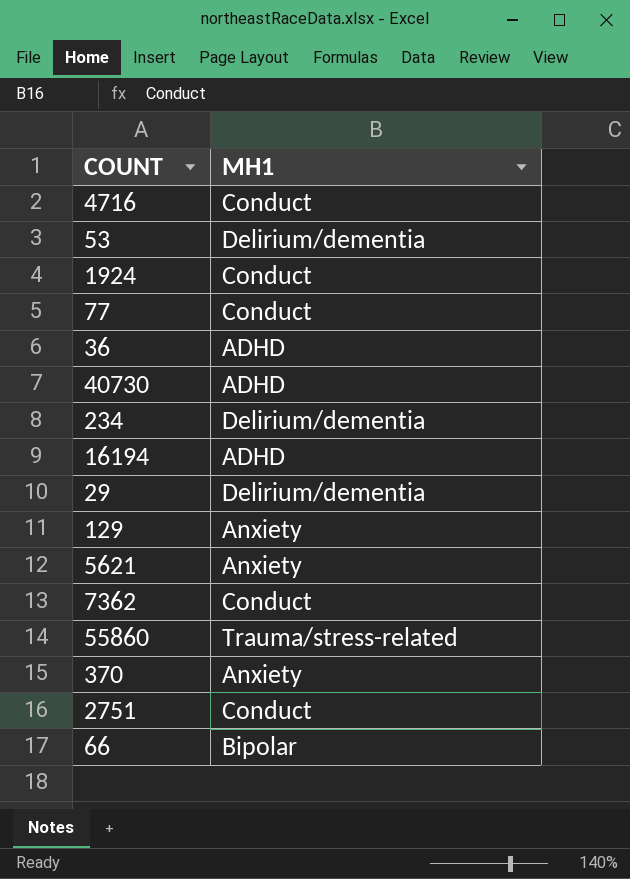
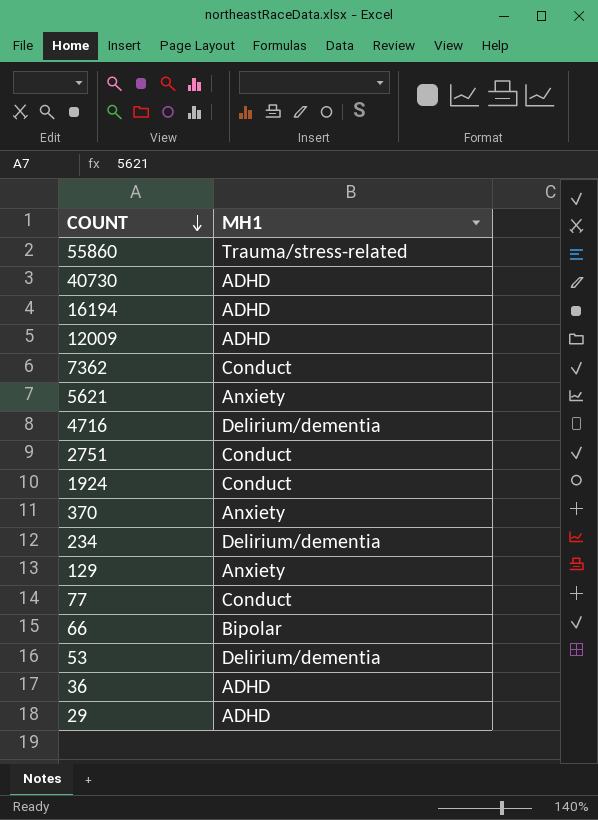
row order: none -> COUNT descending
row 12009: none -> ADHD
4716 | MH1: Conduct -> Delirium/dementia
29 | MH1: Delirium/dementia -> ADHD

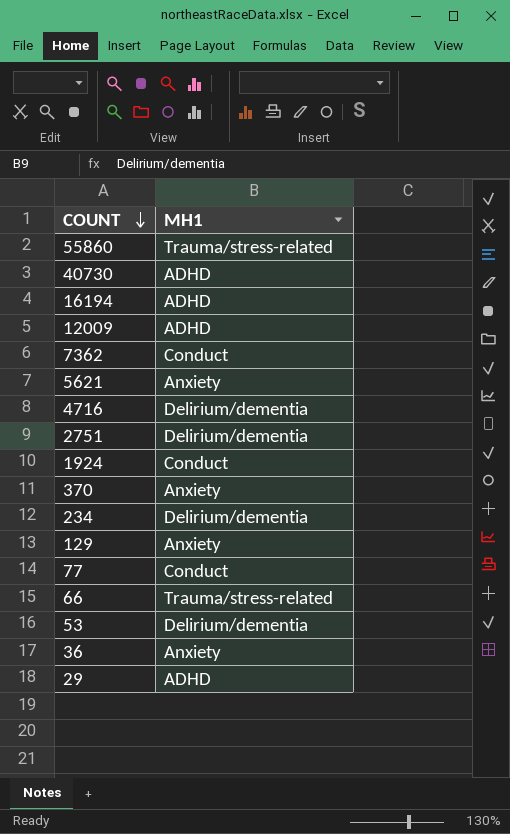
2751 | MH1: Conduct -> Delirium/dementia
66 | MH1: Bipolar -> Trauma/stress-related
36 | MH1: ADHD -> Anxiety

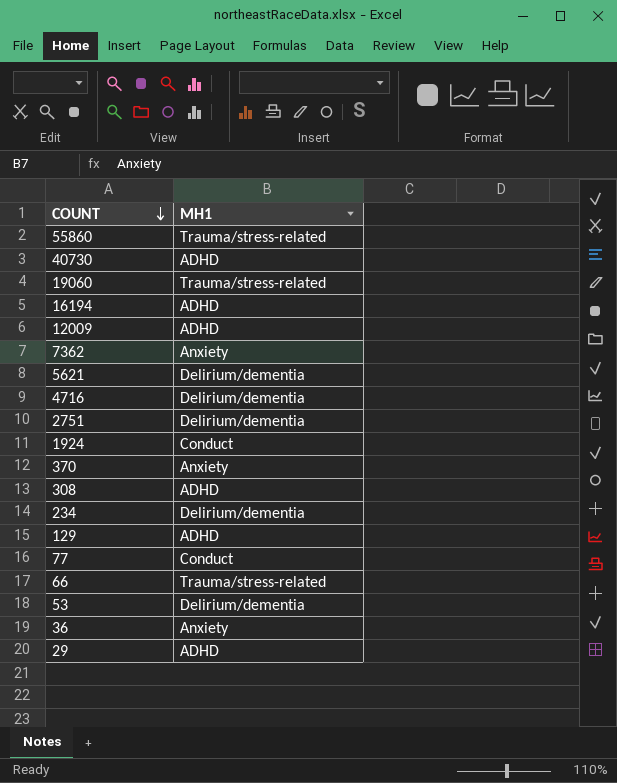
row 19060: none -> Trauma/stress-related
7362 | MH1: Conduct -> Anxiety
5621 | MH1: Anxiety -> Delirium/dementia
row 308: none -> ADHD
129 | MH1: Anxiety -> ADHD

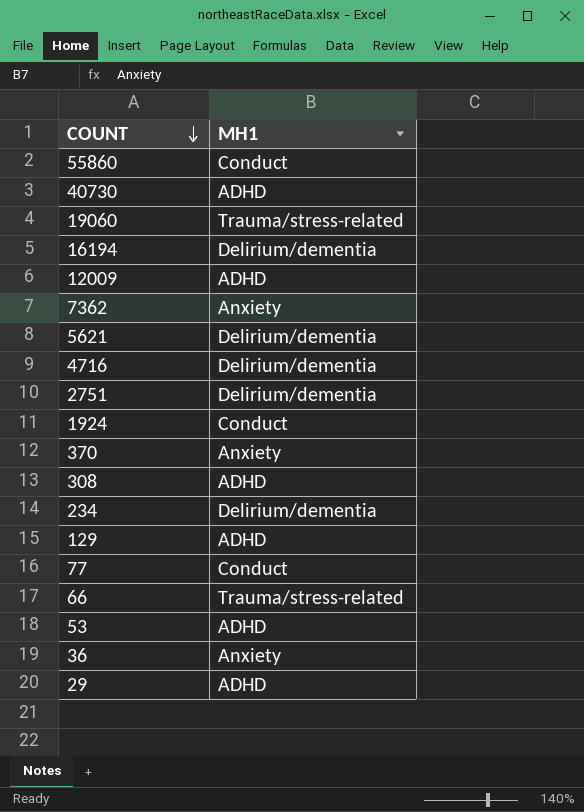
55860 | MH1: Trauma/stress-related -> Conduct
16194 | MH1: ADHD -> Delirium/dementia
53 | MH1: Delirium/dementia -> ADHD

